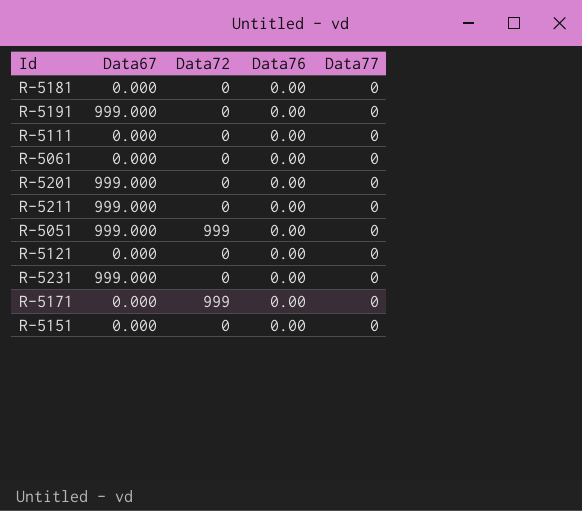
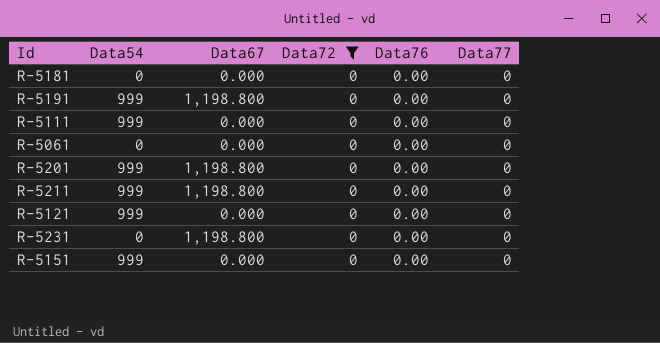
filter: none -> Data72 = 0
column Data54 | position: none -> 2
R-5191 | Data67: 999.000 -> 1,198.800
R-5201 | Data67: 999.000 -> 1,198.800
R-5211 | Data67: 999.000 -> 1,198.800
R-5231 | Data67: 999.000 -> 1,198.800

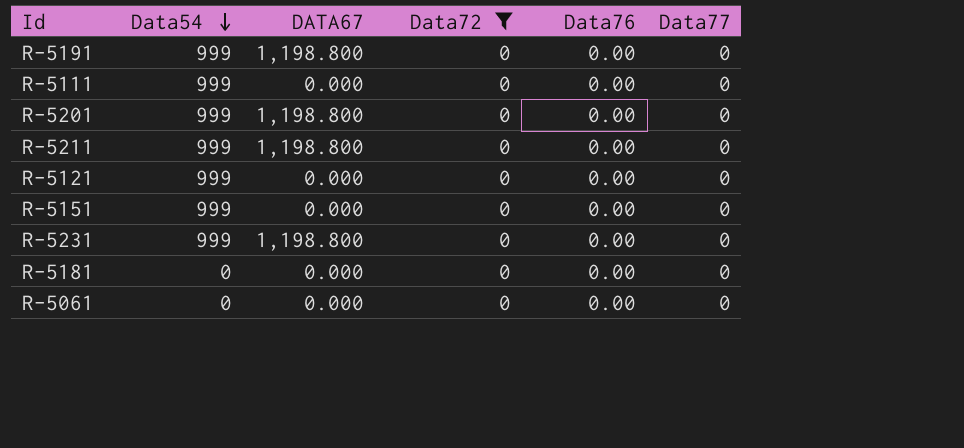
row order: none -> Data54 descending
column name: Data67 -> DATA67
R-5231 | Data54: 0 -> 999

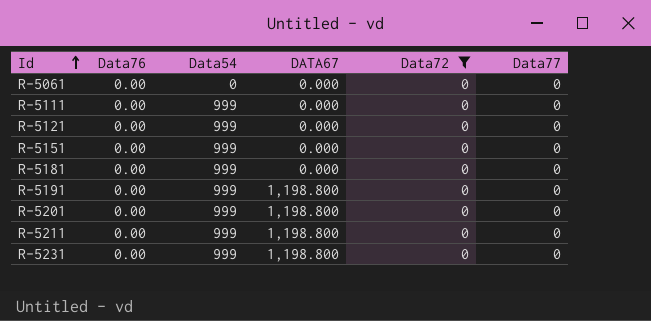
row order: Data54 descending -> Id ascending
column Data76 | position: 5 -> 2
R-5181 | Data54: 0 -> 999

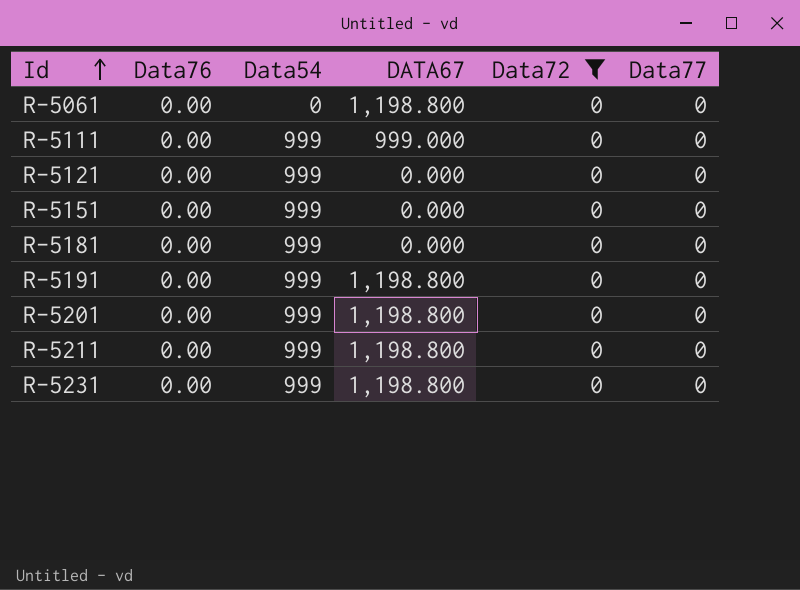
R-5061 | DATA67: 0.000 -> 1,198.800
R-5111 | DATA67: 0.000 -> 999.000

